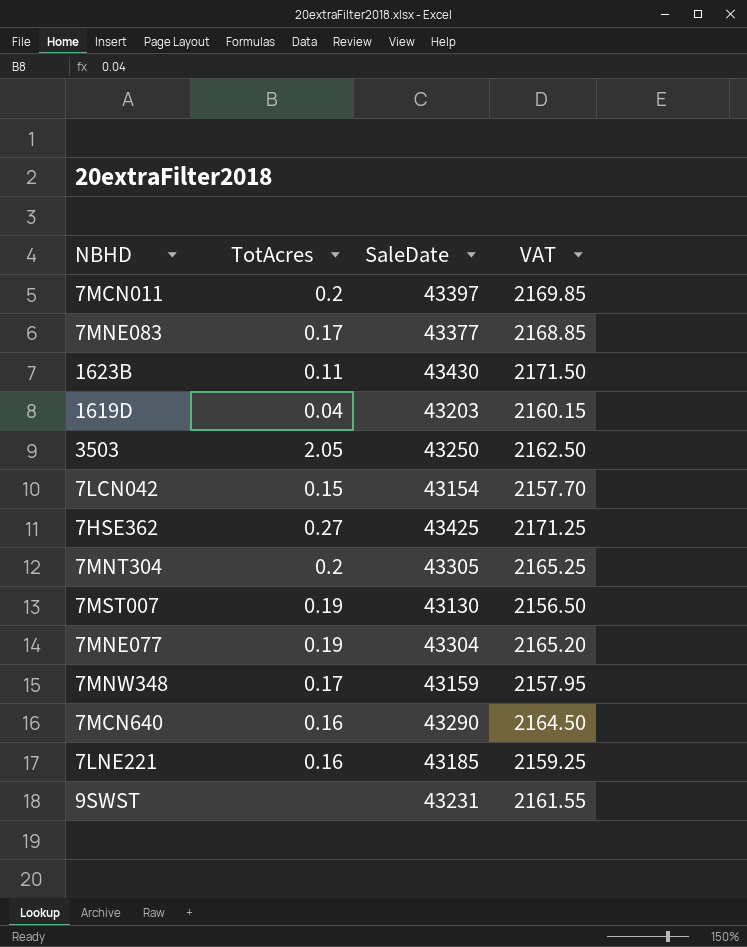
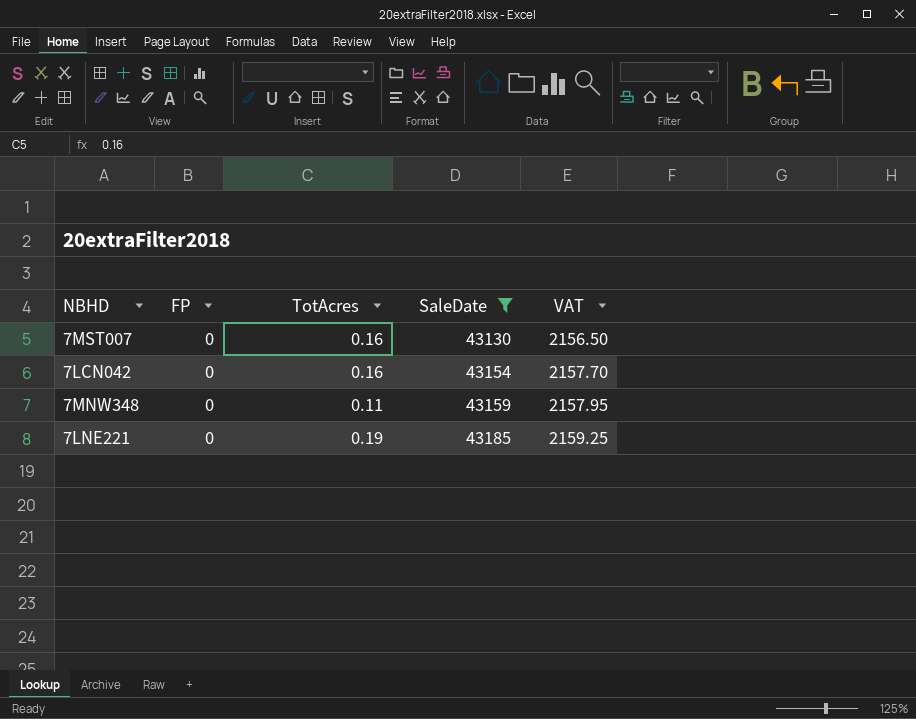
filter: none -> SaleDate <= 43185
row order: none -> SaleDate ascending
column FP | position: none -> 2
7MST007 | TotAcres: 0.19 -> 0.16
7LCN042 | TotAcres: 0.15 -> 0.16
7MNW348 | TotAcres: 0.17 -> 0.11
7LNE221 | TotAcres: 0.16 -> 0.19

